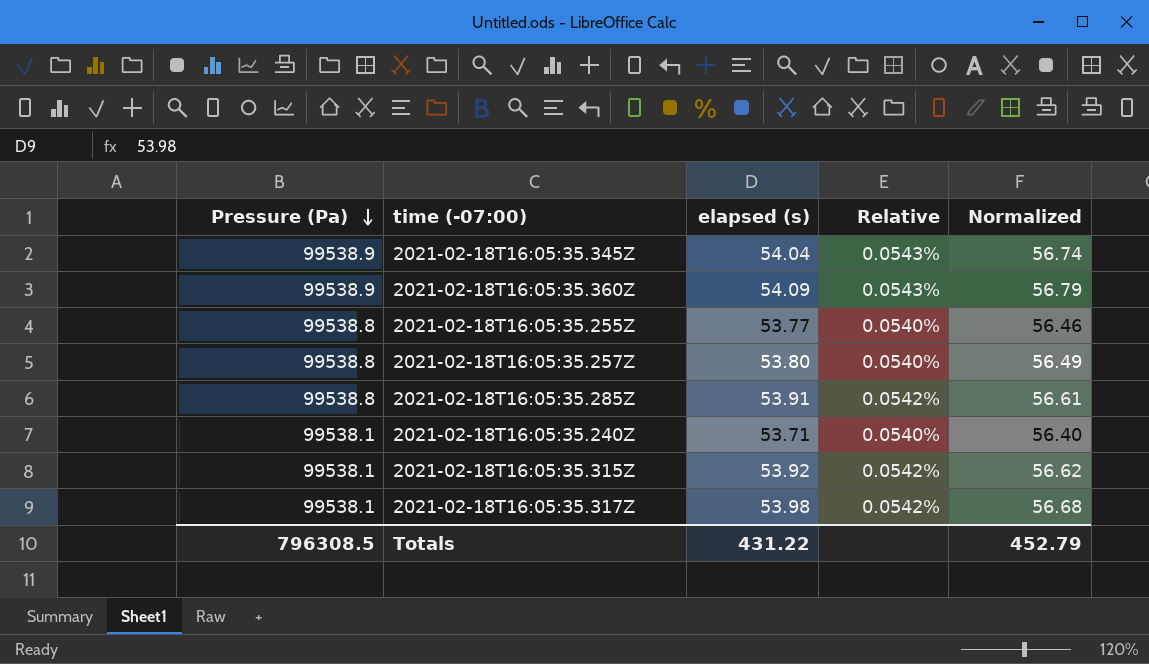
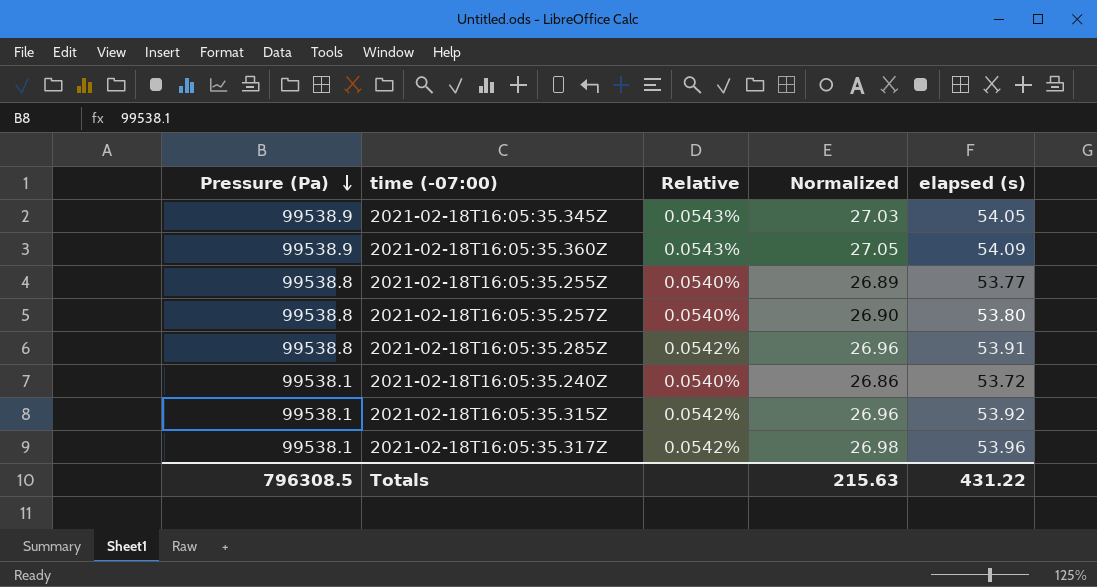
column Normalized | formula: [elapsed (s)] * 1.05 -> [elapsed (s)] * 0.5
column elapsed (s) | position: 3 -> 5
2021-02-18T16:05:35.345Z | elapsed (s): 54.04 -> 54.05
2021-02-18T16:05:35.240Z | elapsed (s): 53.71 -> 53.72
2021-02-18T16:05:35.317Z | elapsed (s): 53.98 -> 53.96
Totals | Normalized: 452.79 -> 215.63

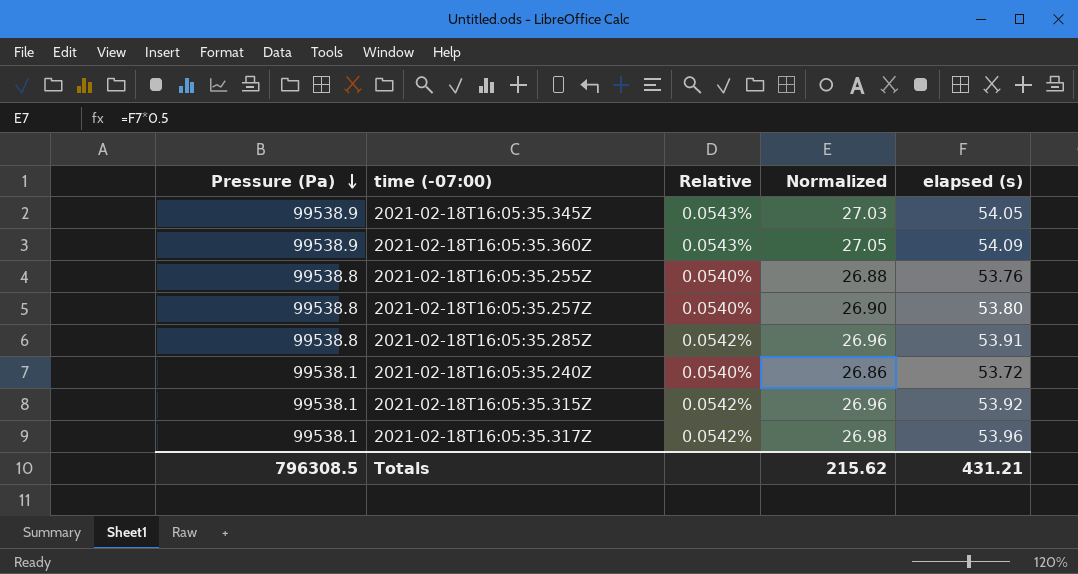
2021-02-18T16:05:35.255Z | Normalized: 26.89 -> 26.88
2021-02-18T16:05:35.255Z | elapsed (s): 53.77 -> 53.76
Totals | Normalized: 215.63 -> 215.62
Totals | elapsed (s): 431.22 -> 431.21

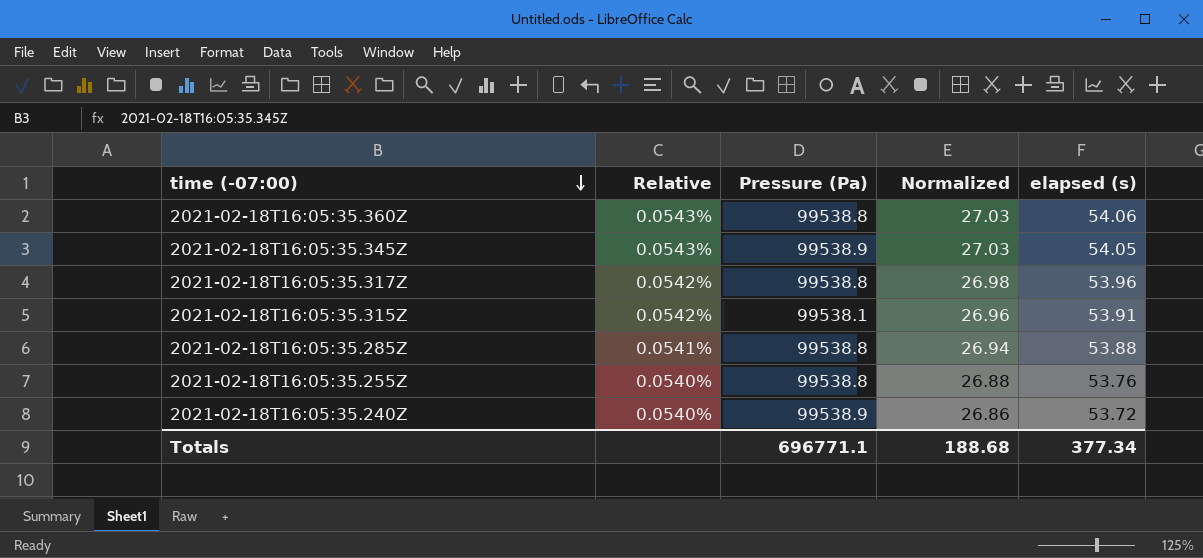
row order: Pressure (Pa) descending -> time (-07:00) descending
column Pressure (Pa) | position: 1 -> 3
row 2021-02-18T16:05:35.257Z: 99538.8 | 0.0540% | 26.90 | 53.80 -> none
2021-02-18T16:05:35.360Z | Pressure (Pa): 99538.9 -> 99538.8
2021-02-18T16:05:35.360Z | Normalized: 27.05 -> 27.03
2021-02-18T16:05:35.360Z | elapsed (s): 54.09 -> 54.06
2021-02-18T16:05:35.317Z | Pressure (Pa): 99538.1 -> 99538.8
2021-02-18T16:05:35.315Z | elapsed (s): 53.92 -> 53.91
2021-02-18T16:05:35.285Z | Relative: 0.0542% -> 0.0541%
2021-02-18T16:05:35.285Z | Normalized: 26.96 -> 26.94
2021-02-18T16:05:35.285Z | elapsed (s): 53.91 -> 53.88
2021-02-18T16:05:35.240Z | Pressure (Pa): 99538.1 -> 99538.9
Totals | Pressure (Pa): 796308.5 -> 696771.1
Totals | Normalized: 215.62 -> 188.68
Totals | elapsed (s): 431.21 -> 377.34

